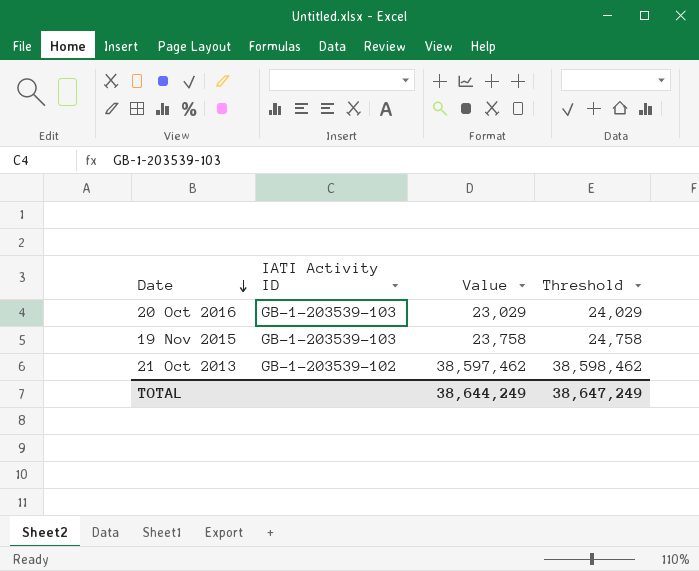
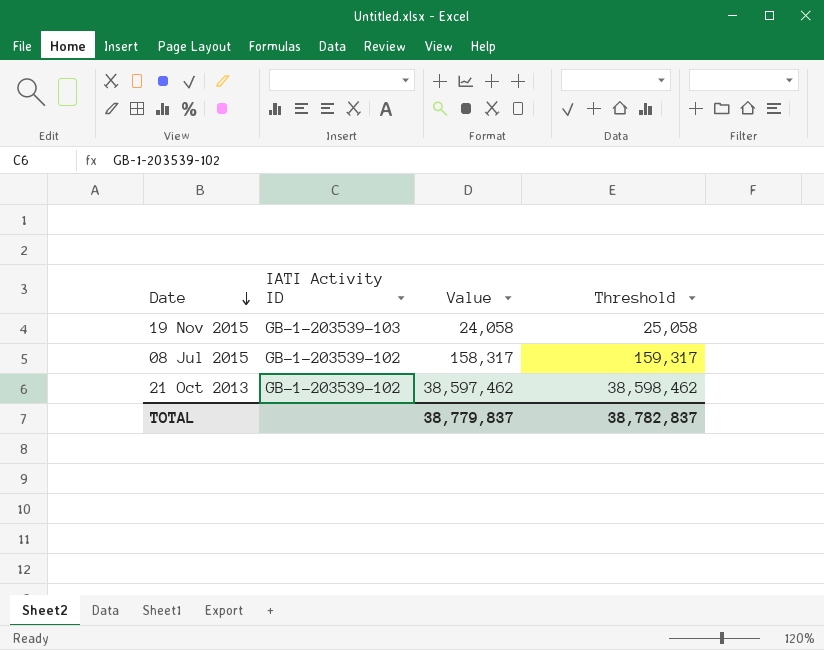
row 20 Oct 2016: GB-1-203539-103 | 23,029 | 24,029 -> none
19 Nov 2015 | Value: 23,758 -> 24,058
19 Nov 2015 | Threshold: 24,758 -> 25,058
row 08 Jul 2015: none -> GB-1-203539-102 | 158,317 | 159,317
TOTAL | Value: 38,644,249 -> 38,779,837
TOTAL | Threshold: 38,647,249 -> 38,782,837

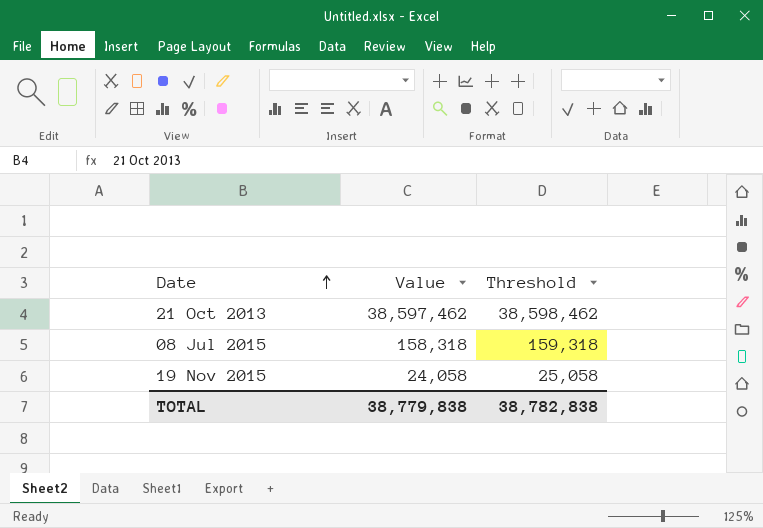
row order: Date descending -> Date ascending
column IATI Activity ID | position: 2 -> none
08 Jul 2015 | Value: 158,317 -> 158,318
08 Jul 2015 | Threshold: 159,317 -> 159,318
TOTAL | Value: 38,779,837 -> 38,779,838
TOTAL | Threshold: 38,782,837 -> 38,782,838

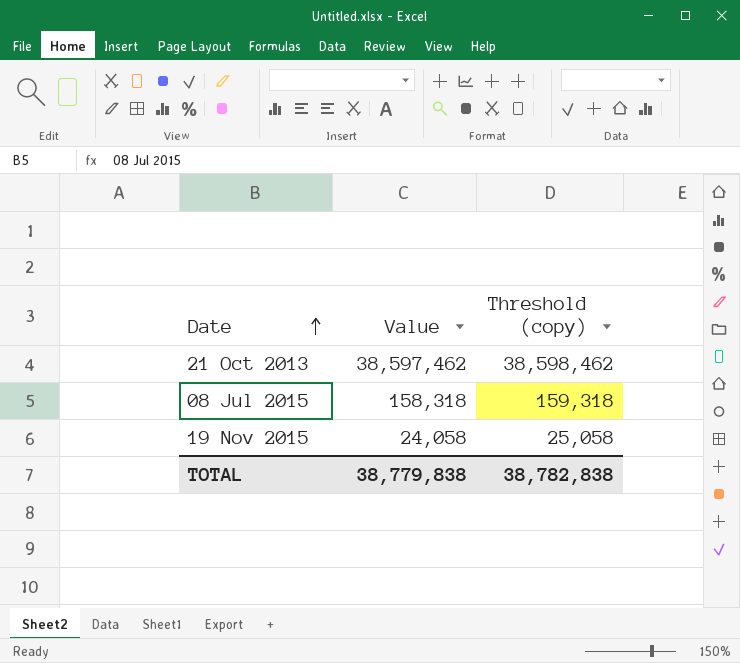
column name: Threshold -> Threshold (copy)

